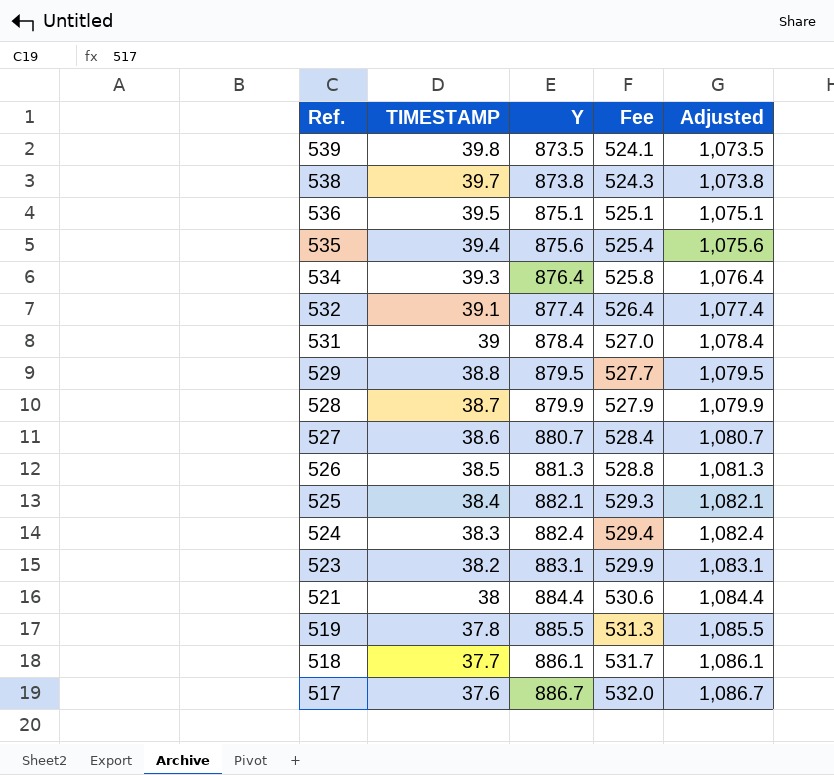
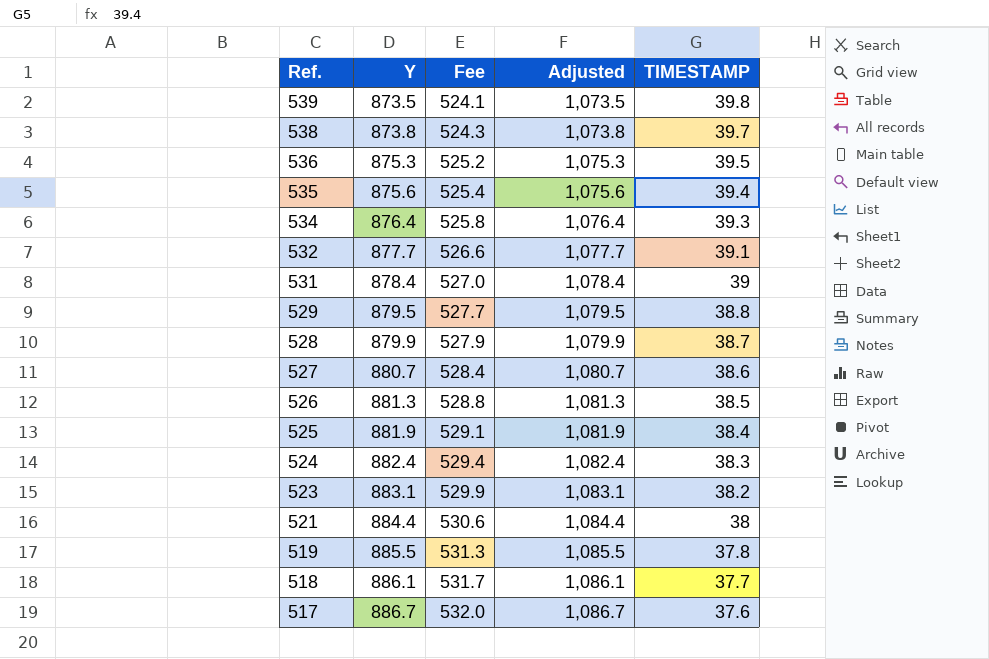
column TIMESTAMP | position: 2 -> 5
536 | Y: 875.1 -> 875.3
536 | Fee: 525.1 -> 525.2
536 | Adjusted: 1,075.1 -> 1,075.3
532 | Y: 877.4 -> 877.7
532 | Fee: 526.4 -> 526.6
532 | Adjusted: 1,077.4 -> 1,077.7
525 | Y: 882.1 -> 881.9
525 | Fee: 529.3 -> 529.1
525 | Adjusted: 1,082.1 -> 1,081.9

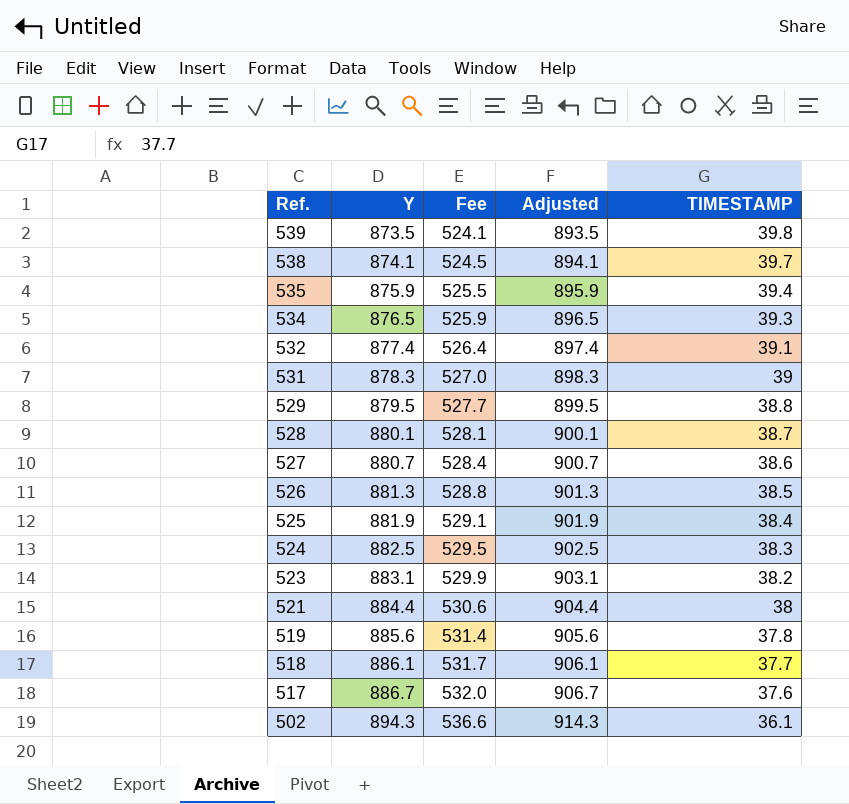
column Adjusted | formula: [Y] + 200 -> [Y] + 20
row 536: 875.3 | 525.2 | 1,075.3 | 39.5 -> none
538 | Y: 873.8 -> 874.1
538 | Fee: 524.3 -> 524.5
535 | Y: 875.6 -> 875.9
535 | Fee: 525.4 -> 525.5
534 | Y: 876.4 -> 876.5
534 | Fee: 525.8 -> 525.9
532 | Y: 877.7 -> 877.4
532 | Fee: 526.6 -> 526.4
531 | Y: 878.4 -> 878.3
528 | Y: 879.9 -> 880.1
528 | Fee: 527.9 -> 528.1
524 | Y: 882.4 -> 882.5
524 | Fee: 529.4 -> 529.5
519 | Y: 885.5 -> 885.6
519 | Fee: 531.3 -> 531.4
row 502: none -> 894.3 | 536.6 | 914.3 | 36.1

